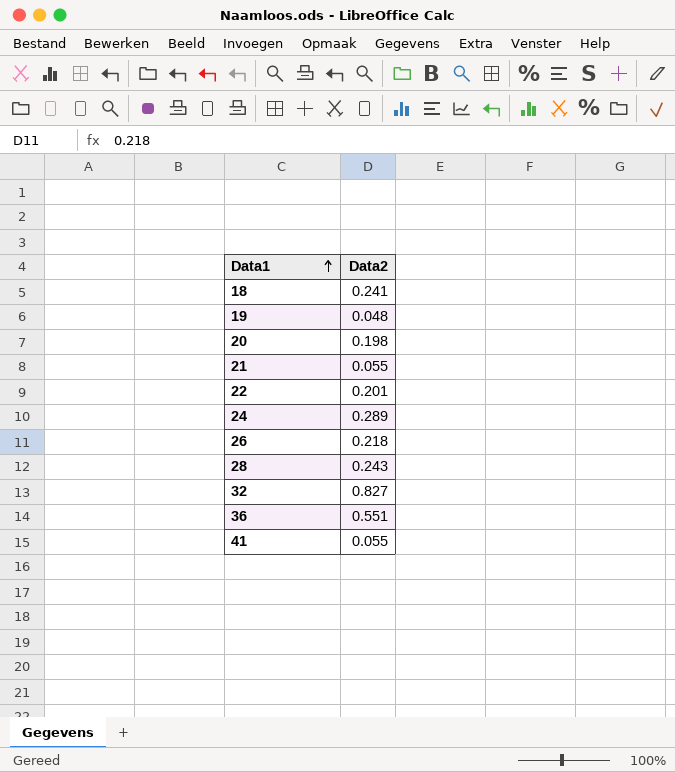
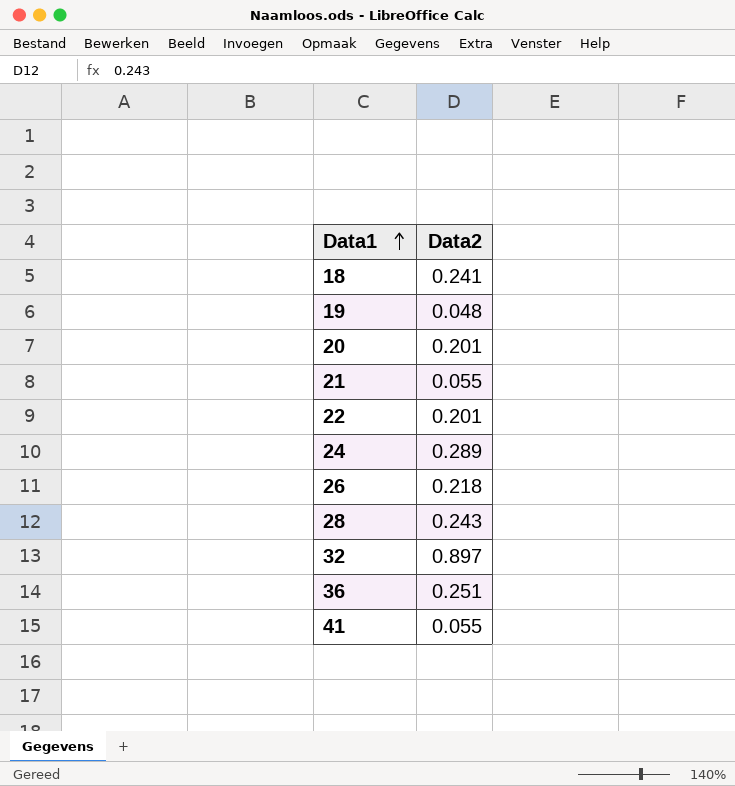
20 | Data2: 0.198 -> 0.201
32 | Data2: 0.827 -> 0.897
36 | Data2: 0.551 -> 0.251

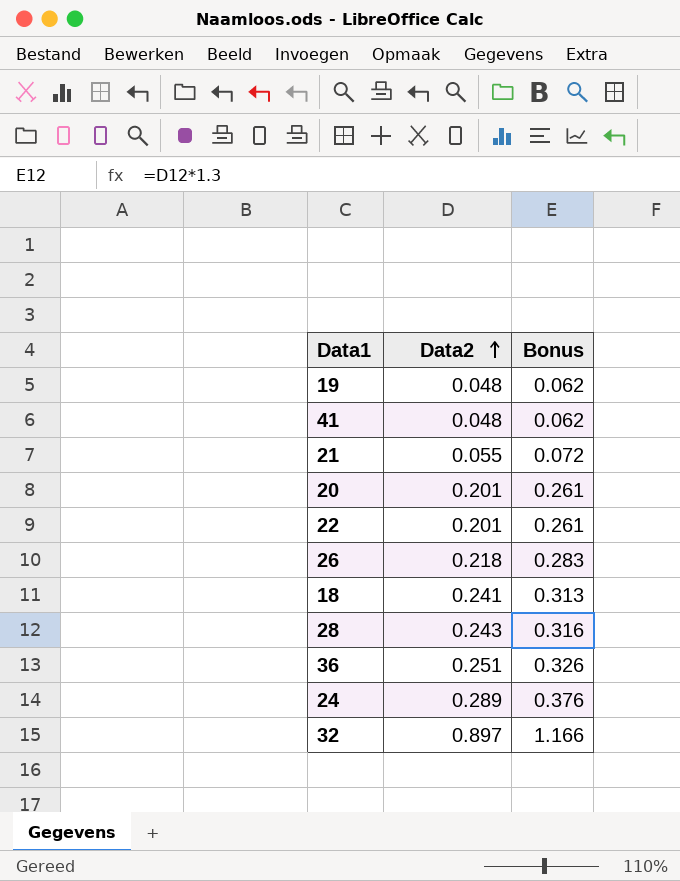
row order: Data1 ascending -> Data2 ascending
column Bonus | formula: none -> [Data2] * 1.3
41 | Data2: 0.055 -> 0.048

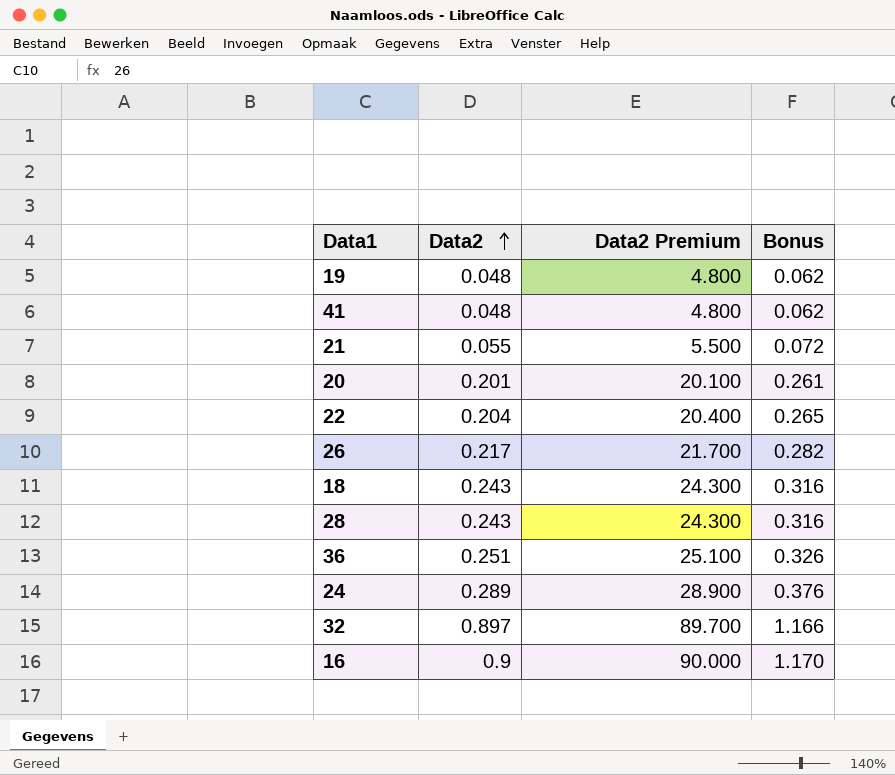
column Data2 Premium | formula: none -> [Data2] * 100
22 | Data2: 0.201 -> 0.204
22 | Bonus: 0.261 -> 0.265
26 | Data2: 0.218 -> 0.217
26 | Bonus: 0.283 -> 0.282
18 | Data2: 0.241 -> 0.243
18 | Bonus: 0.313 -> 0.316
row 16: none -> 0.9 | 90.000 | 1.170

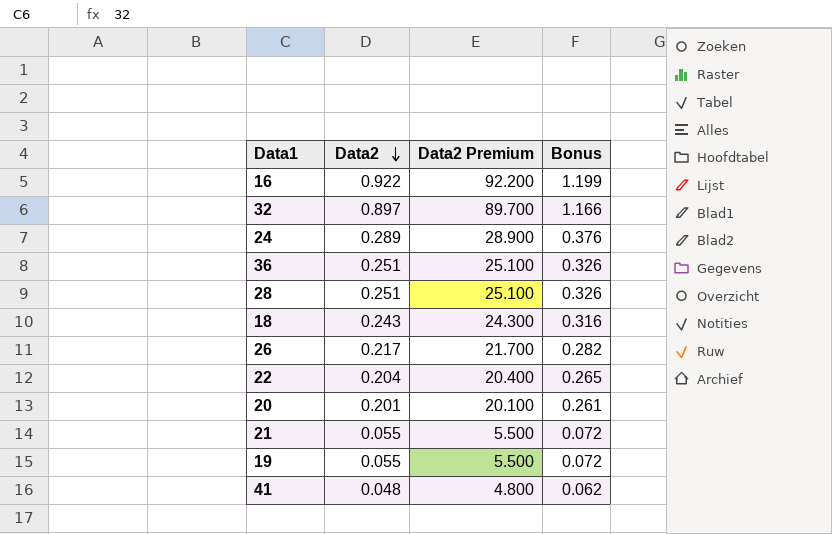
row order: Data2 ascending -> Data2 descending
16 | Data2: 0.9 -> 0.922
16 | Data2 Premium: 90.000 -> 92.200
16 | Bonus: 1.170 -> 1.199
28 | Data2: 0.243 -> 0.251
28 | Data2 Premium: 24.300 -> 25.100
28 | Bonus: 0.316 -> 0.326
19 | Data2: 0.048 -> 0.055
19 | Data2 Premium: 4.800 -> 5.500
19 | Bonus: 0.062 -> 0.072

